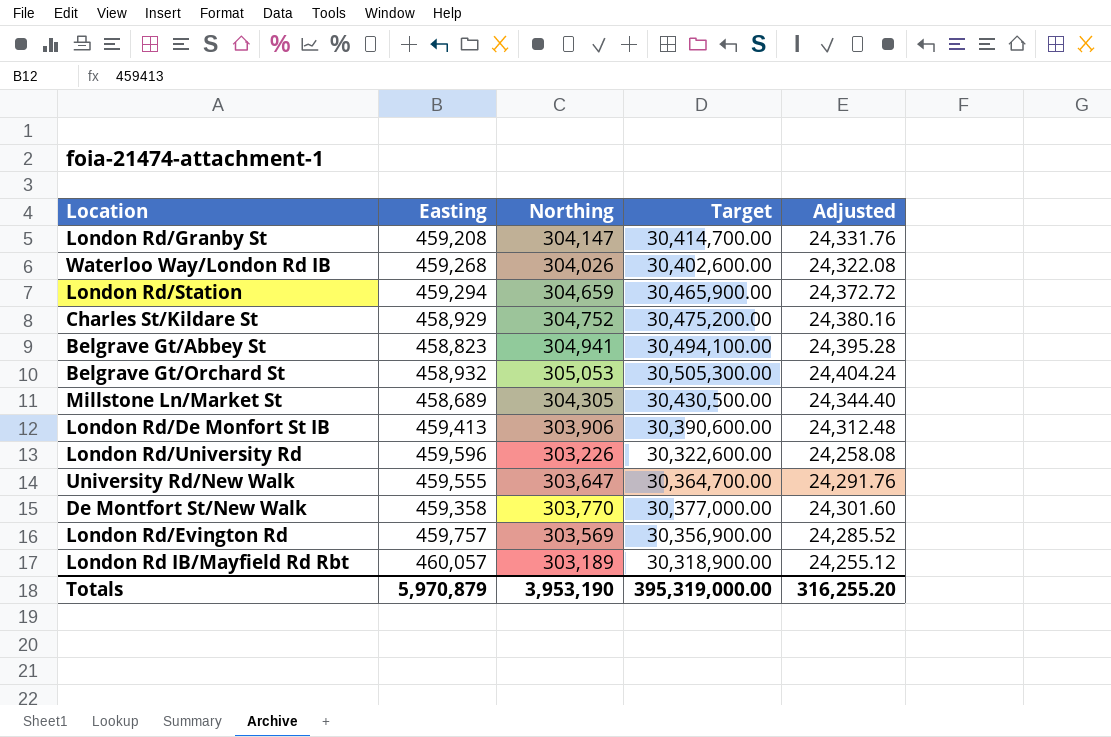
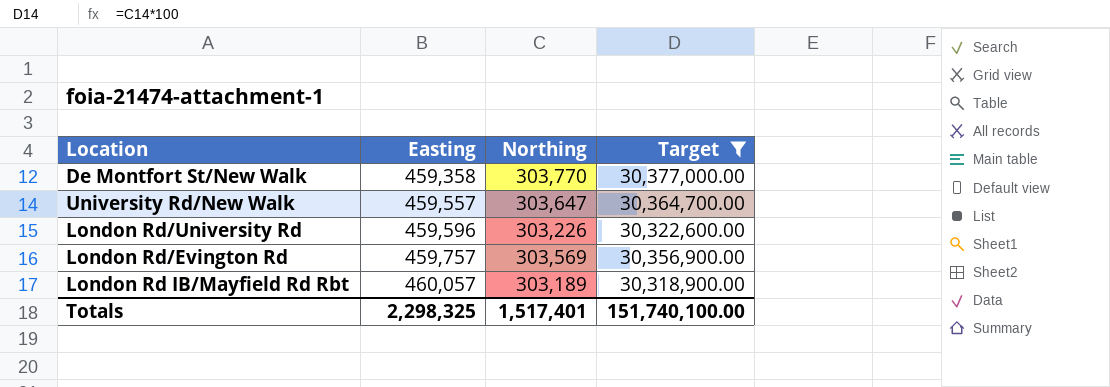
filter: none -> Target <= 30,377,000.00
row order: none -> Easting ascending
column Adjusted | formula: [Northing] * 0.08 -> none
University Rd/New Walk | Easting: 459,555 -> 459,557
Totals | Easting: 5,970,879 -> 2,298,325
Totals | Northing: 3,953,190 -> 1,517,401
Totals | Target: 395,319,000.00 -> 151,740,100.00

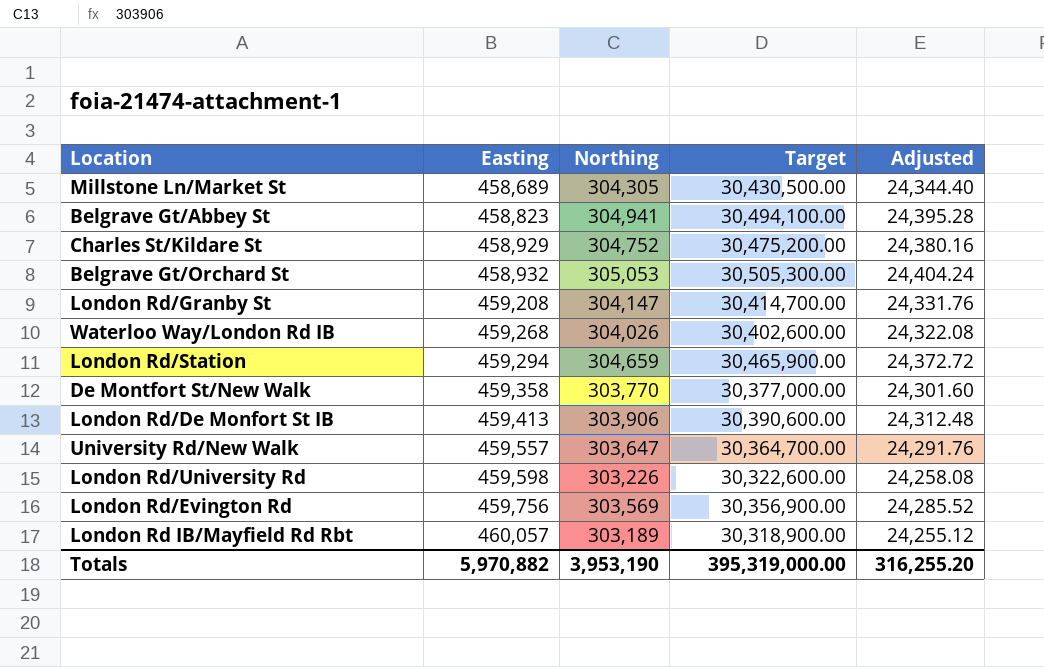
filter: Target <= 30,377,000.00 -> none
column Adjusted | formula: none -> [Northing] * 0.08
London Rd/University Rd | Easting: 459,596 -> 459,598
London Rd/Evington Rd | Easting: 459,757 -> 459,756
Totals | Easting: 2,298,325 -> 5,970,882
Totals | Northing: 1,517,401 -> 3,953,190
Totals | Target: 151,740,100.00 -> 395,319,000.00

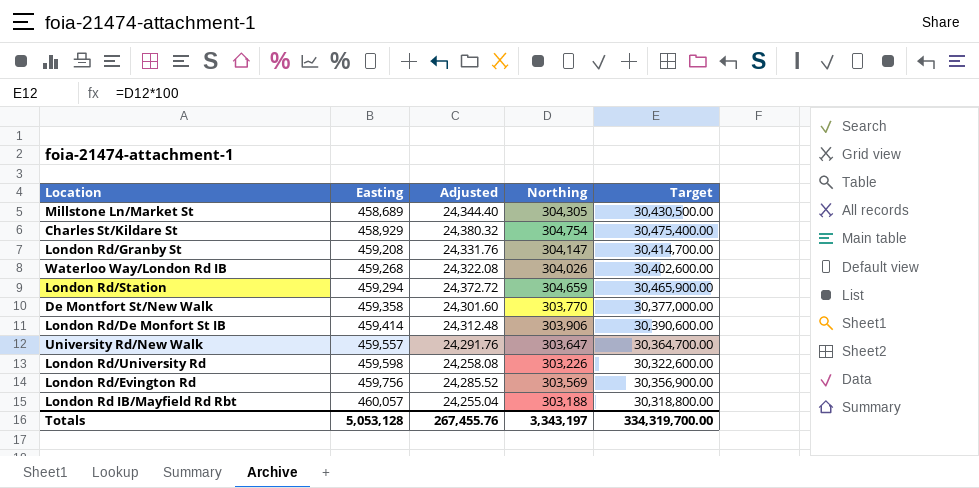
column Adjusted | position: 5 -> 3
row Belgrave Gt/Abbey St: 458,823 | 304,941 | 30,494,100.00 | 24,395.28 -> none
row Belgrave Gt/Orchard St: 458,932 | 305,053 | 30,505,300.00 | 24,404.24 -> none
Charles St/Kildare St | Adjusted: 24,380.16 -> 24,380.32
Charles St/Kildare St | Northing: 304,752 -> 304,754
Charles St/Kildare St | Target: 30,475,200.00 -> 30,475,400.00
London Rd/De Monfort St IB | Easting: 459,413 -> 459,414
London Rd IB/Mayfield Rd Rbt | Adjusted: 24,255.12 -> 24,255.04
London Rd IB/Mayfield Rd Rbt | Northing: 303,189 -> 303,188
London Rd IB/Mayfield Rd Rbt | Target: 30,318,900.00 -> 30,318,800.00
Totals | Easting: 5,970,882 -> 5,053,128
Totals | Adjusted: 316,255.20 -> 267,455.76
Totals | Northing: 3,953,190 -> 3,343,197
Totals | Target: 395,319,000.00 -> 334,319,700.00

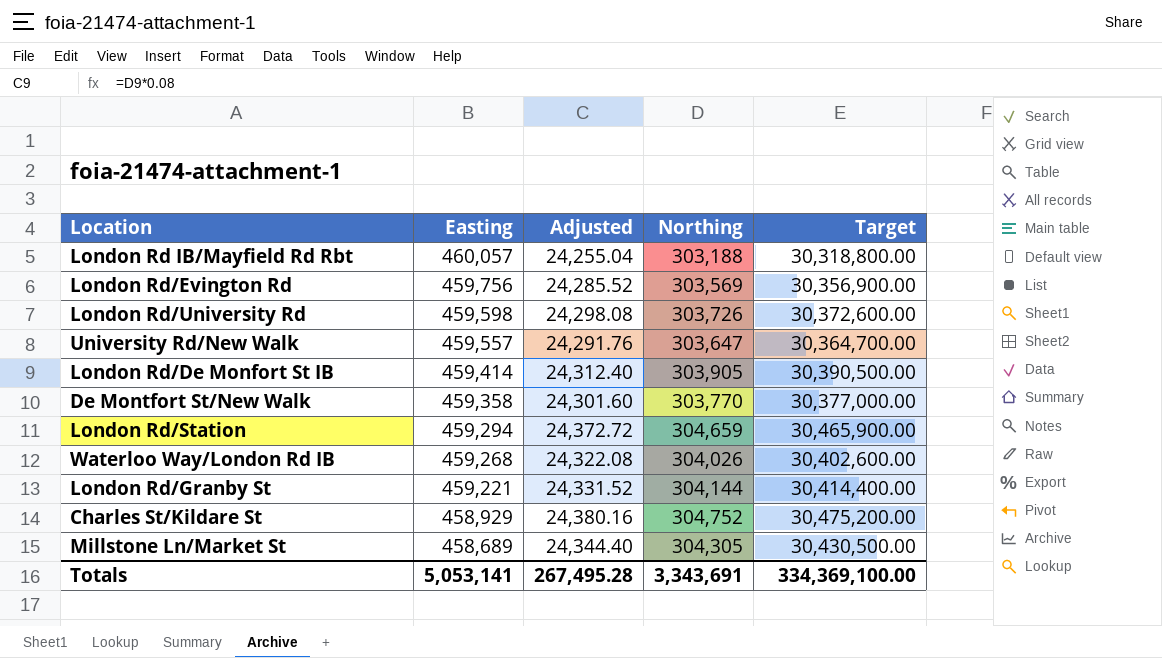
row order: Easting ascending -> Easting descending
London Rd/University Rd | Adjusted: 24,258.08 -> 24,298.08
London Rd/University Rd | Northing: 303,226 -> 303,726
London Rd/University Rd | Target: 30,322,600.00 -> 30,372,600.00
London Rd/De Monfort St IB | Adjusted: 24,312.48 -> 24,312.40
London Rd/De Monfort St IB | Northing: 303,906 -> 303,905
London Rd/De Monfort St IB | Target: 30,390,600.00 -> 30,390,500.00
London Rd/Granby St | Easting: 459,208 -> 459,221
London Rd/Granby St | Adjusted: 24,331.76 -> 24,331.52
London Rd/Granby St | Northing: 304,147 -> 304,144
London Rd/Granby St | Target: 30,414,700.00 -> 30,414,400.00
Charles St/Kildare St | Adjusted: 24,380.32 -> 24,380.16
Charles St/Kildare St | Northing: 304,754 -> 304,752
Charles St/Kildare St | Target: 30,475,400.00 -> 30,475,200.00
Totals | Easting: 5,053,128 -> 5,053,141
Totals | Adjusted: 267,455.76 -> 267,495.28
Totals | Northing: 3,343,197 -> 3,343,691
Totals | Target: 334,319,700.00 -> 334,369,100.00

